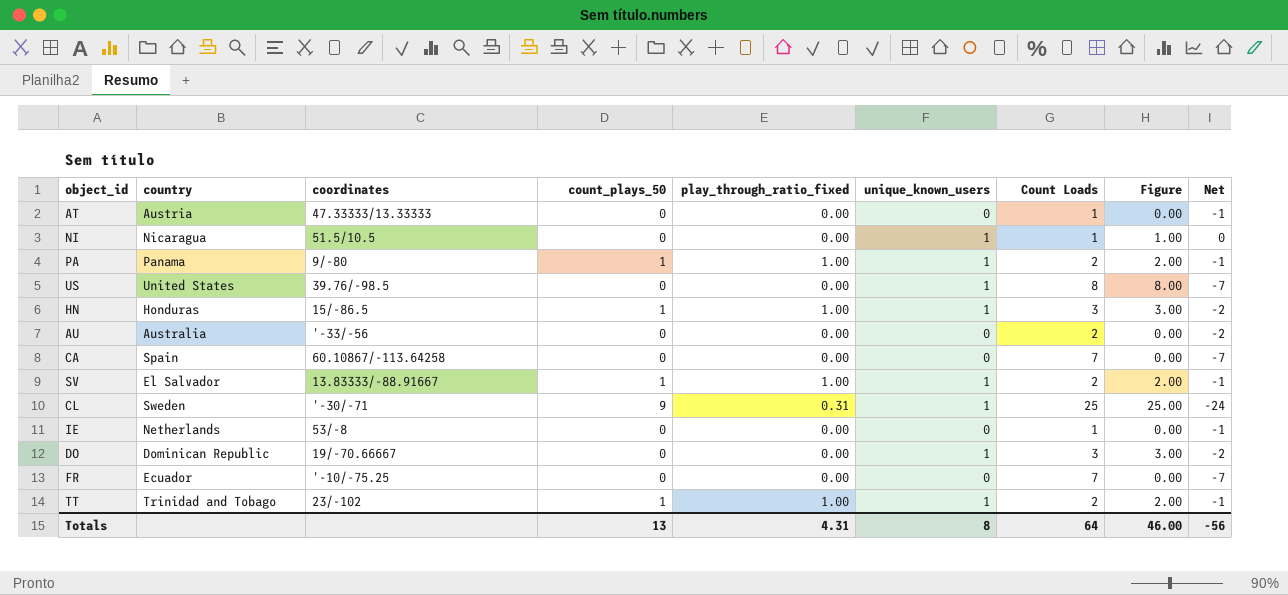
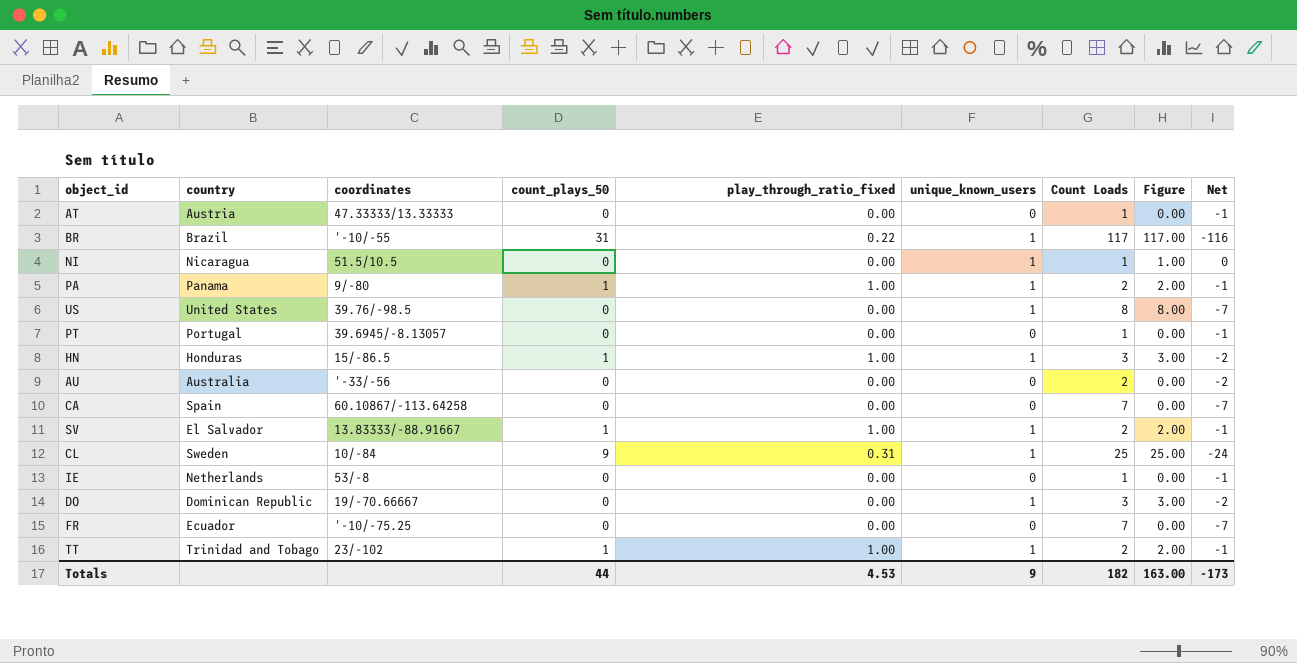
row BR: none -> Brazil | '-10/-55 | 31 | 0.22 | 1 | 117 | 117.00 | -116
row PT: none -> Portugal | 39.6945/-8.13057 | 0 | 0.00 | 0 | 1 | 0.00 | -1
CL | coordinates: '-30/-71 -> 10/-84
Totals | count_plays_50: 13 -> 44
Totals | play_through_ratio_fixed: 4.31 -> 4.53
Totals | unique_known_users: 8 -> 9
Totals | Count Loads: 64 -> 182
Totals | Figure: 46.00 -> 163.00
Totals | Net: -56 -> -173

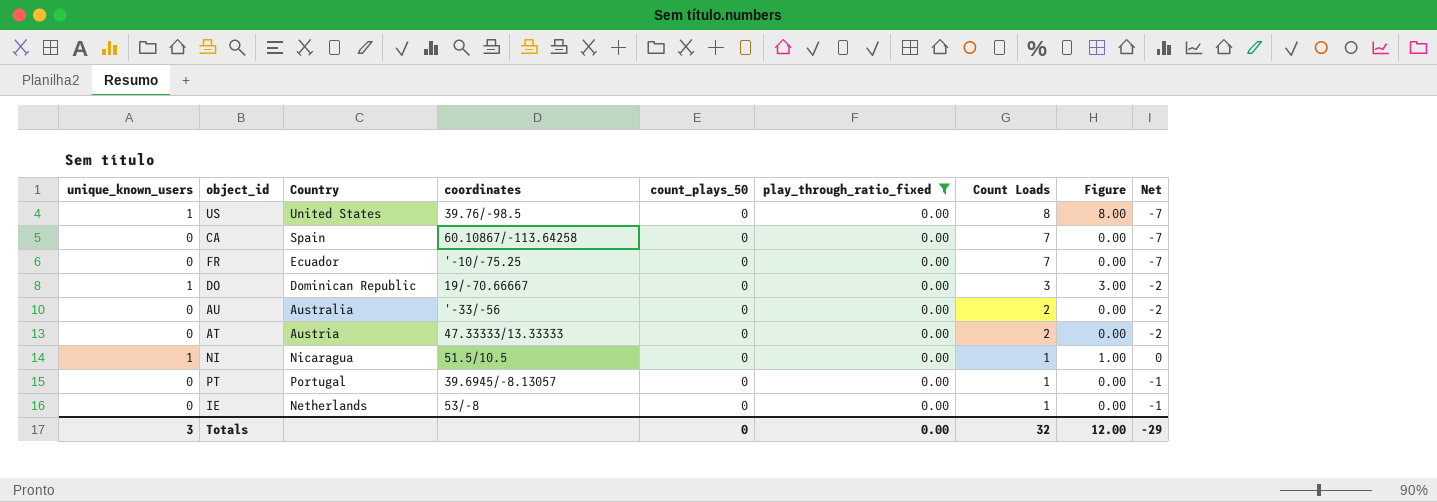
filter: none -> play_through_ratio_fixed = 0.00
row order: none -> Count Loads descending
column unique_known_users | position: 6 -> 1
column name: country -> Country
AT | Count Loads: 1 -> 2
AT | Net: -1 -> -2
Totals | unique_known_users: 9 -> 3
Totals | count_plays_50: 44 -> 0
Totals | play_through_ratio_fixed: 4.53 -> 0.00
Totals | Count Loads: 182 -> 32
Totals | Figure: 163.00 -> 12.00
Totals | Net: -173 -> -29

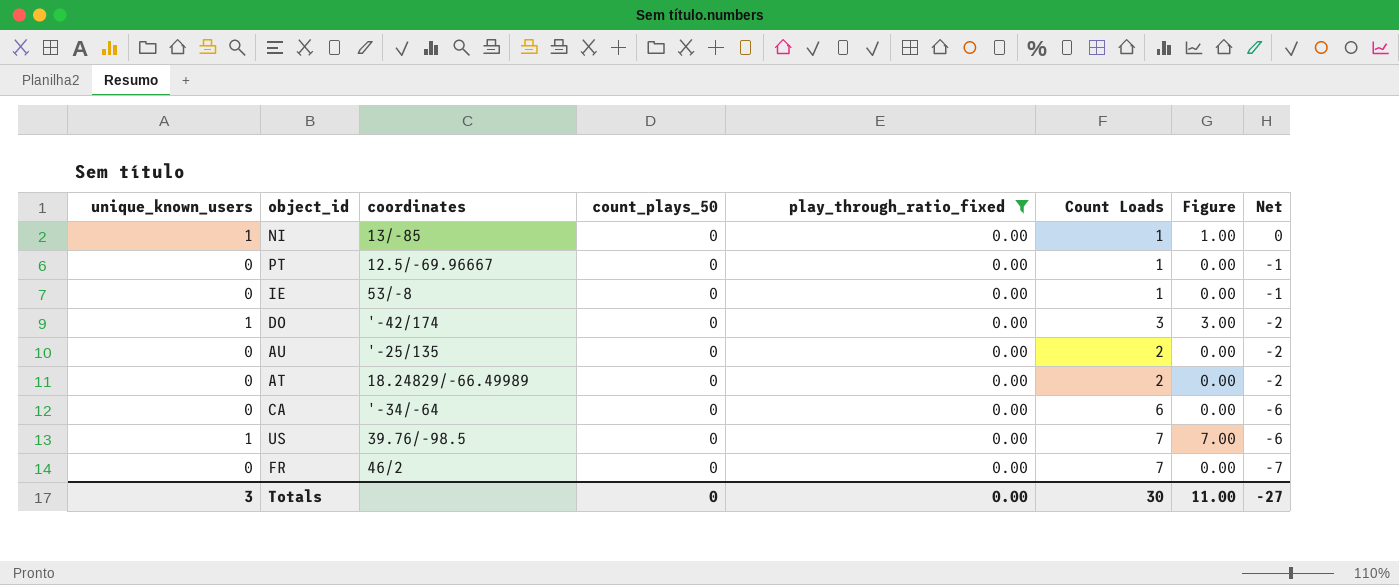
row order: Count Loads descending -> Net descending
column Country | position: 3 -> none
NI | coordinates: 51.5/10.5 -> 13/-85
PT | coordinates: 39.6945/-8.13057 -> 12.5/-69.96667
DO | coordinates: 19/-70.66667 -> '-42/174
AU | coordinates: '-33/-56 -> '-25/135
AT | coordinates: 47.33333/13.33333 -> 18.24829/-66.49989
CA | coordinates: 60.10867/-113.64258 -> '-34/-64
CA | Count Loads: 7 -> 6
CA | Net: -7 -> -6
US | Count Loads: 8 -> 7
US | Figure: 8.00 -> 7.00
US | Net: -7 -> -6
FR | coordinates: '-10/-75.25 -> 46/2
Totals | Count Loads: 32 -> 30
Totals | Figure: 12.00 -> 11.00
Totals | Net: -29 -> -27

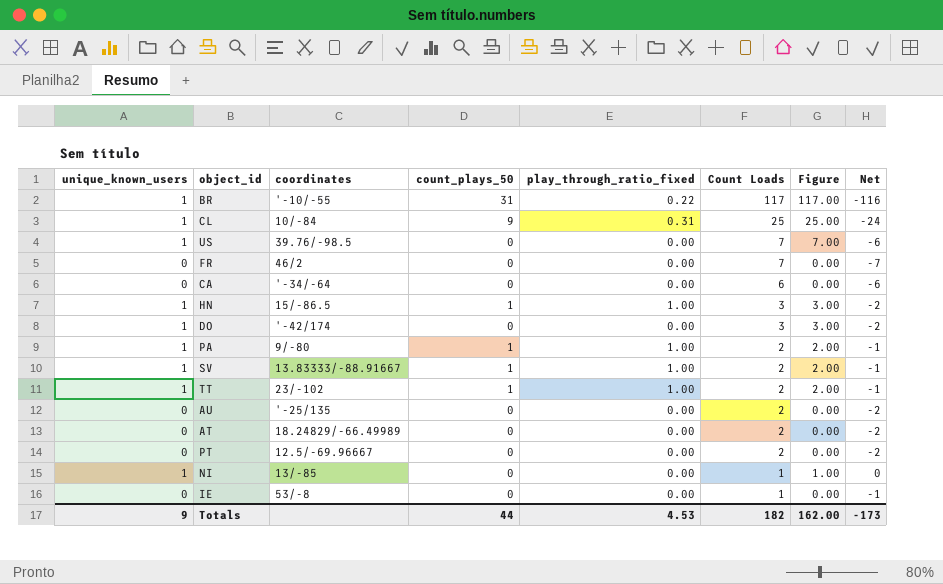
filter: play_through_ratio_fixed = 0.00 -> none
row order: Net descending -> Count Loads descending
PT | Count Loads: 1 -> 2
PT | Net: -1 -> -2
Totals | unique_known_users: 3 -> 9
Totals | count_plays_50: 0 -> 44
Totals | play_through_ratio_fixed: 0.00 -> 4.53
Totals | Count Loads: 30 -> 182
Totals | Figure: 11.00 -> 162.00
Totals | Net: -27 -> -173

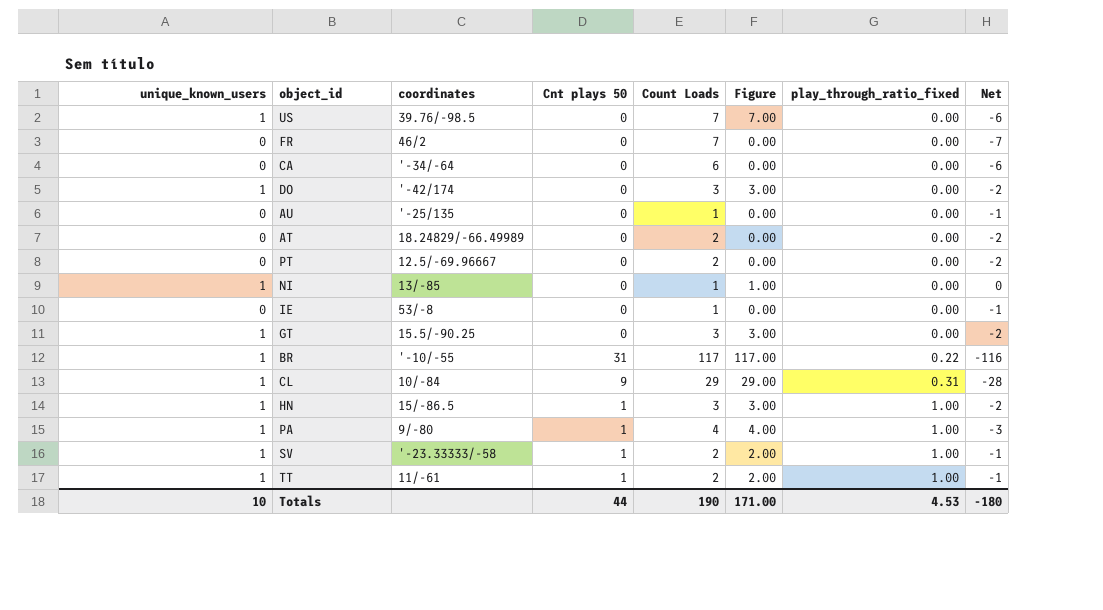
row order: Count Loads descending -> play_through_ratio_fixed ascending
column name: count_plays_50 -> Cnt plays 50
column play_through_ratio_fixed | position: 5 -> 7
AU | Count Loads: 2 -> 1
AU | Net: -2 -> -1
row GT: none -> 1 | 15.5/-90.25 | 0 | 3 | 3.00 | 0.00 | -2
CL | Count Loads: 25 -> 29
CL | Figure: 25.00 -> 29.00
CL | Net: -24 -> -28
PA | Count Loads: 2 -> 4
PA | Figure: 2.00 -> 4.00
PA | Net: -1 -> -3
SV | coordinates: 13.83333/-88.91667 -> '-23.33333/-58
TT | coordinates: 23/-102 -> 11/-61
Totals | unique_known_users: 9 -> 10
Totals | Count Loads: 182 -> 190
Totals | Figure: 162.00 -> 171.00
Totals | Net: -173 -> -180

